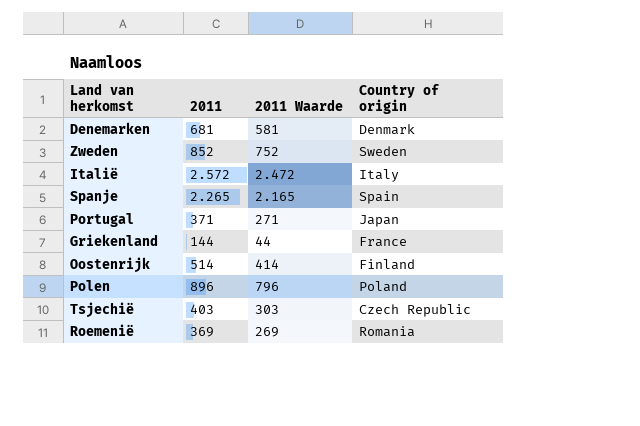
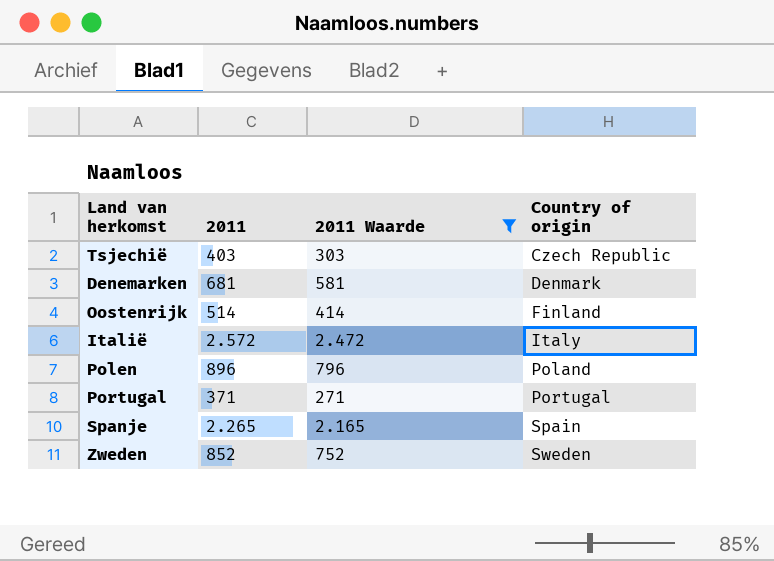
filter: none -> 2011 Waarde >= 271
row order: none -> Country of origin ascending
Portugal | Country of origin: Japan -> Portugal

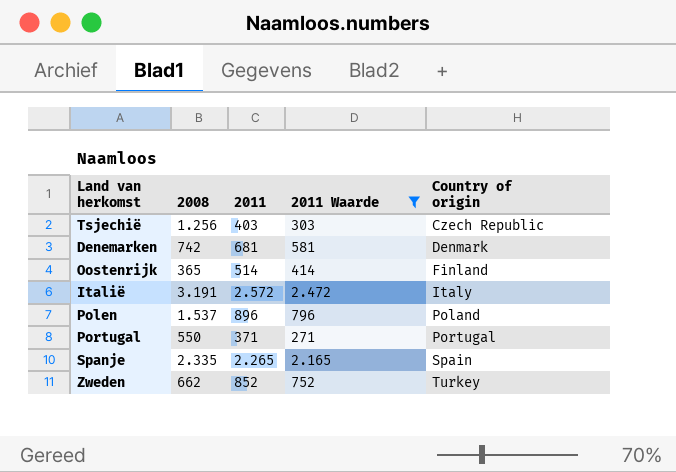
column 2008 | position: none -> 2
Zweden | Country of origin: Sweden -> Turkey

